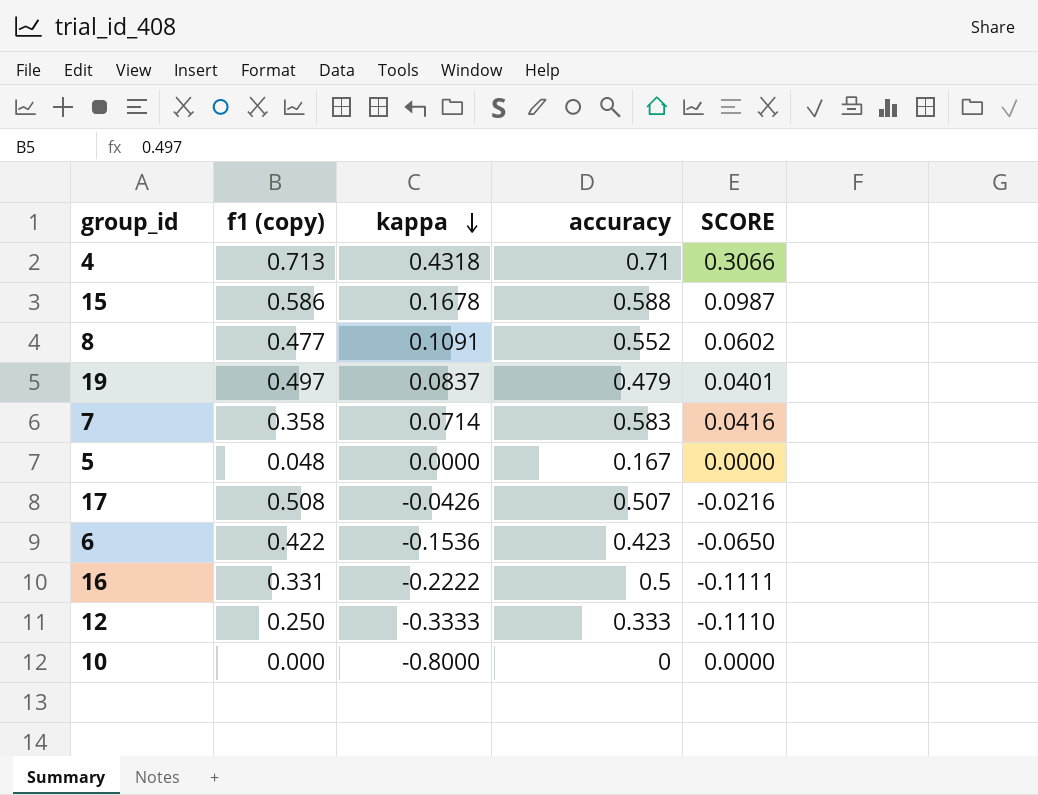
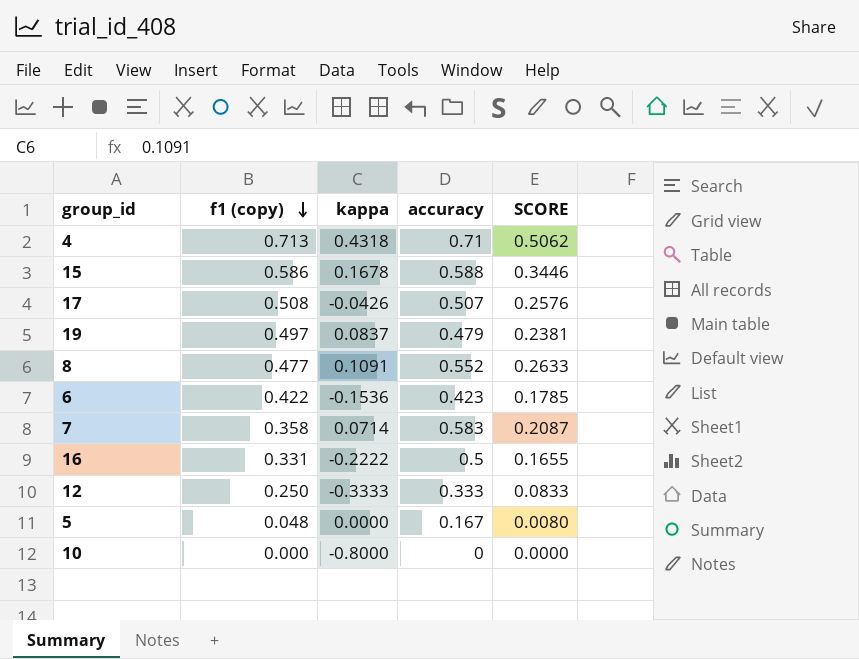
row order: kappa descending -> f1 (copy) descending
column SCORE | formula: [kappa] * [accuracy] -> [f1 (copy)] * [accuracy]

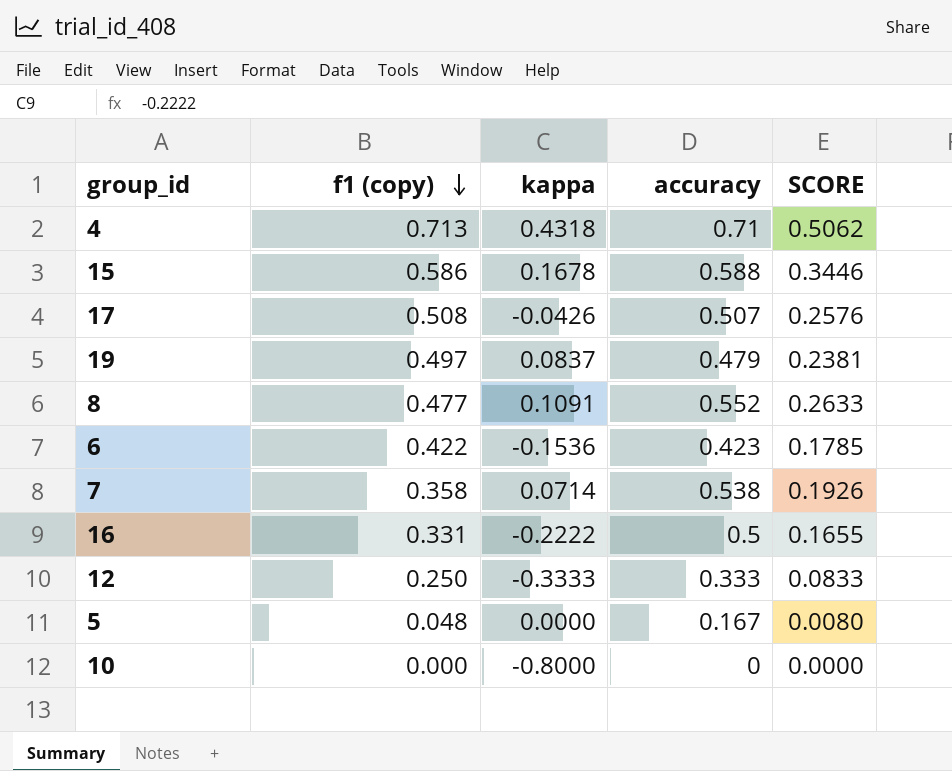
7 | accuracy: 0.583 -> 0.538
7 | SCORE: 0.2087 -> 0.1926

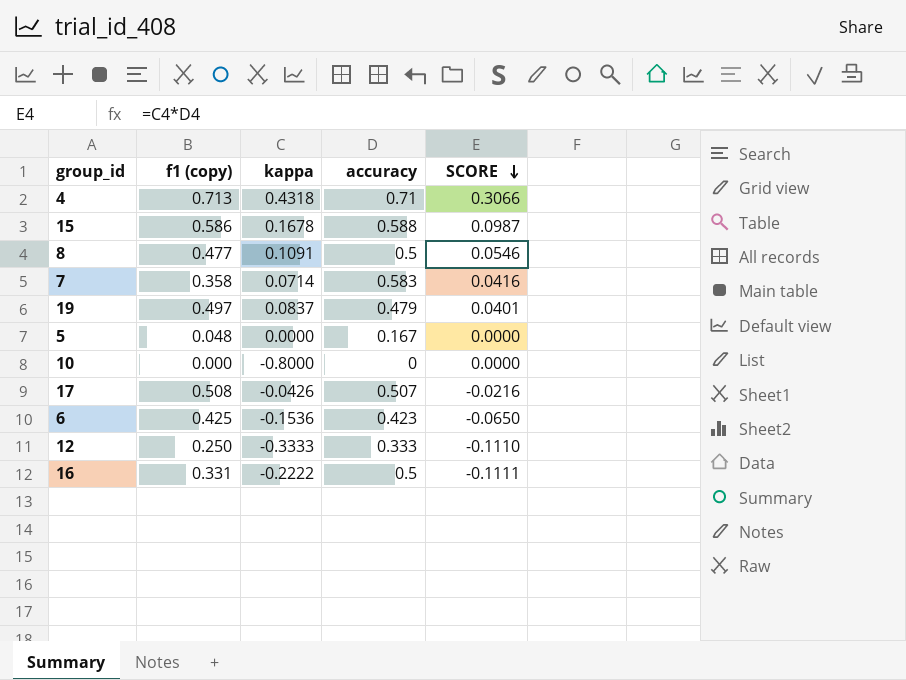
row order: f1 (copy) descending -> SCORE descending
column SCORE | formula: [f1 (copy)] * [accuracy] -> [kappa] * [accuracy]
8 | accuracy: 0.552 -> 0.5
7 | accuracy: 0.538 -> 0.583
6 | f1 (copy): 0.422 -> 0.425

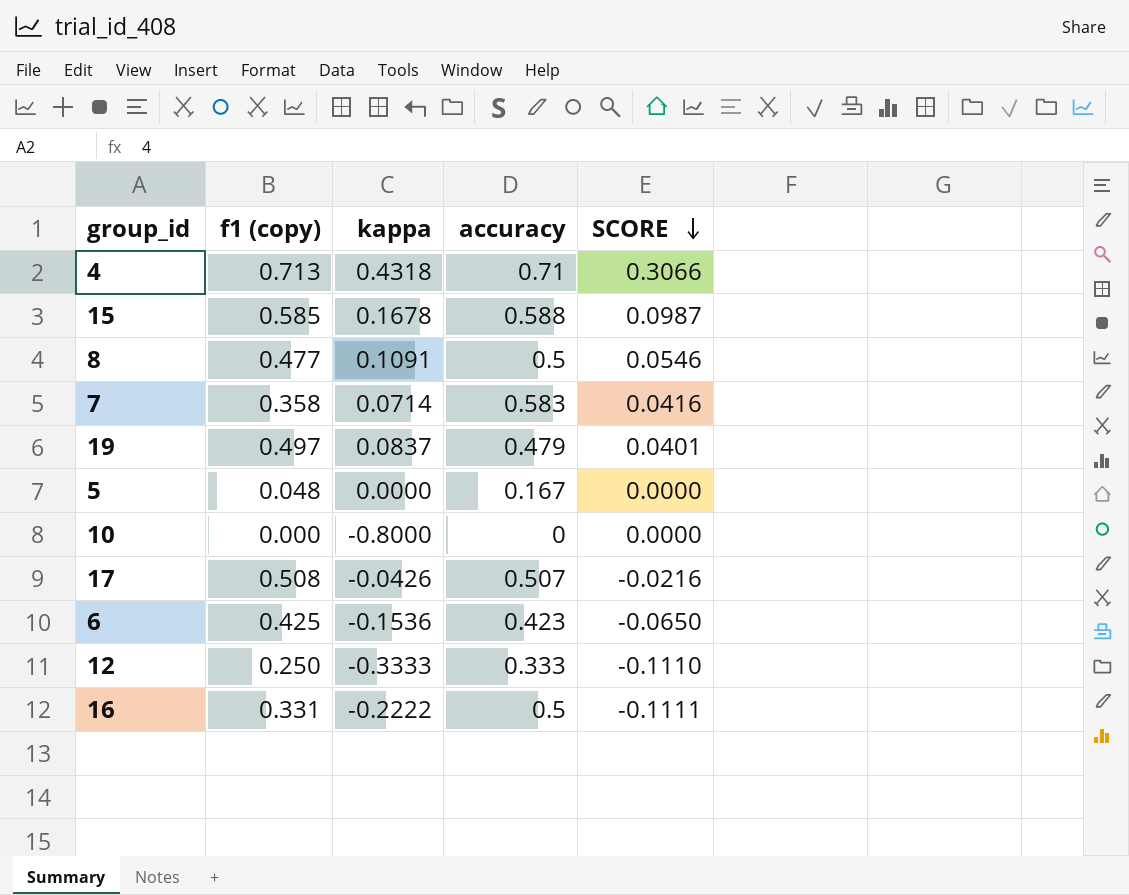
15 | f1 (copy): 0.586 -> 0.585

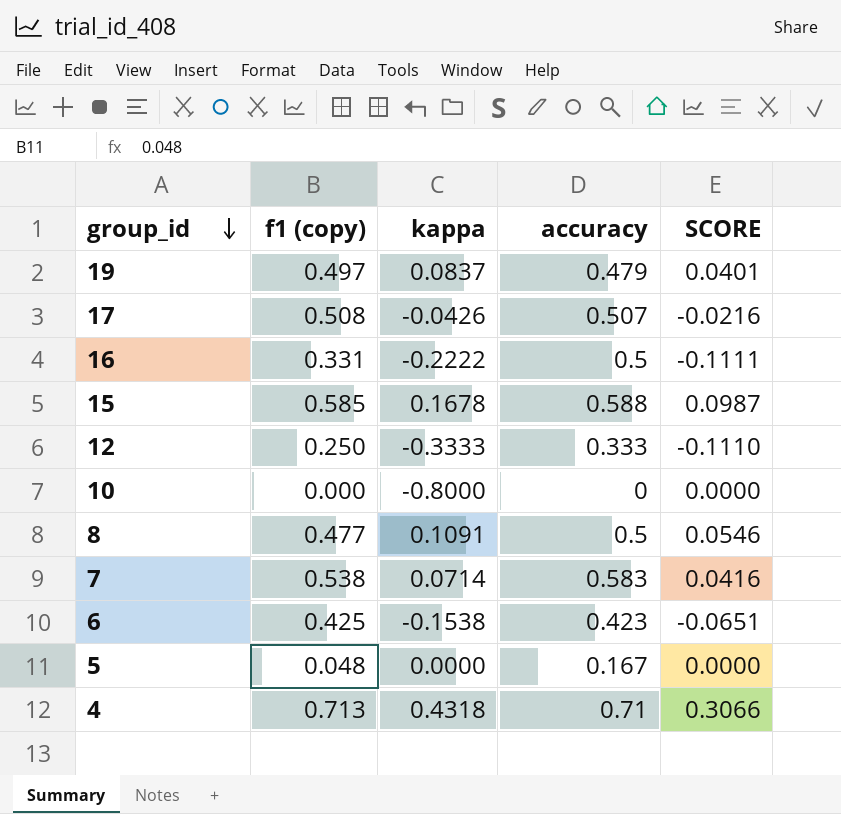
row order: SCORE descending -> group_id descending
7 | f1 (copy): 0.358 -> 0.538
6 | kappa: -0.1536 -> -0.1538
6 | SCORE: -0.0650 -> -0.0651

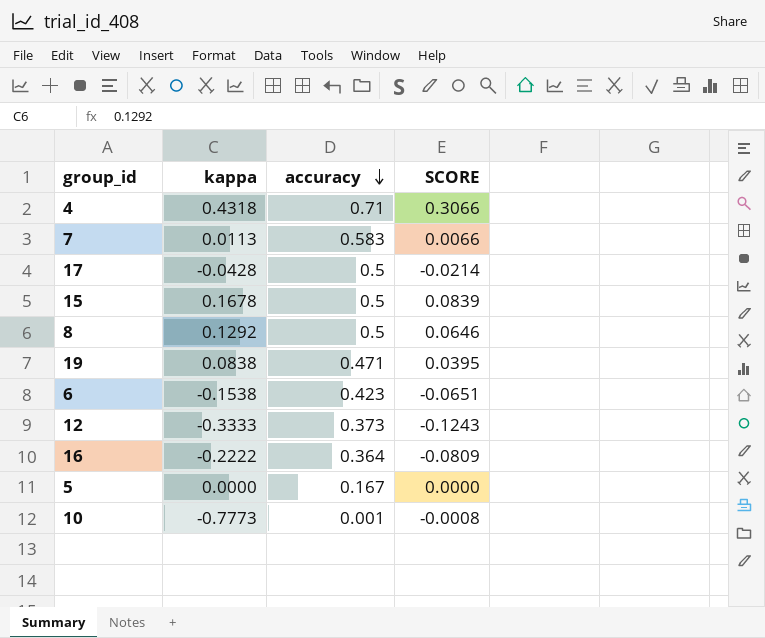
row order: group_id descending -> accuracy descending
column f1 (copy) | position: 2 -> none
7 | kappa: 0.0714 -> 0.0113
7 | SCORE: 0.0416 -> 0.0066
17 | kappa: -0.0426 -> -0.0428
17 | accuracy: 0.507 -> 0.5
17 | SCORE: -0.0216 -> -0.0214
15 | accuracy: 0.588 -> 0.5
15 | SCORE: 0.0987 -> 0.0839
8 | kappa: 0.1091 -> 0.1292
8 | SCORE: 0.0546 -> 0.0646
19 | kappa: 0.0837 -> 0.0838
19 | accuracy: 0.479 -> 0.471
19 | SCORE: 0.0401 -> 0.0395
12 | accuracy: 0.333 -> 0.373
12 | SCORE: -0.1110 -> -0.1243
16 | accuracy: 0.5 -> 0.364
16 | SCORE: -0.1111 -> -0.0809
10 | kappa: -0.8000 -> -0.7773
10 | accuracy: 0 -> 0.001
10 | SCORE: 0.0000 -> -0.0008

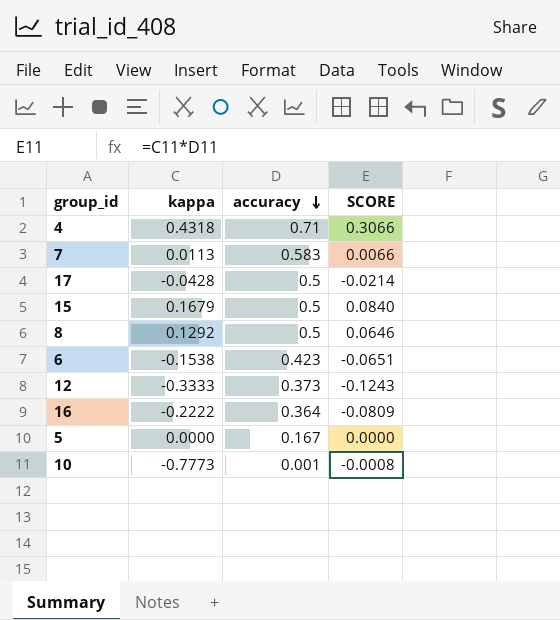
row 19: 0.0838 | 0.471 | 0.0395 -> none
15 | kappa: 0.1678 -> 0.1679
15 | SCORE: 0.0839 -> 0.0840

